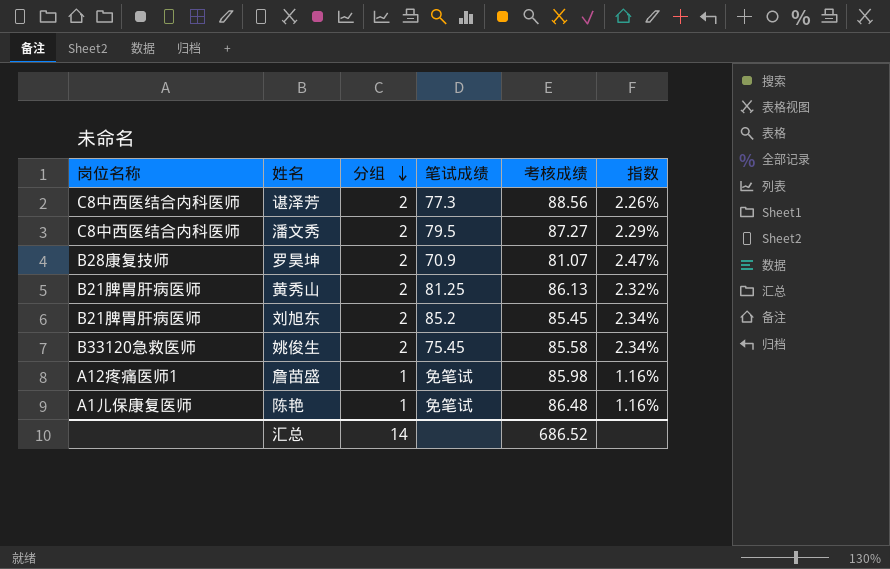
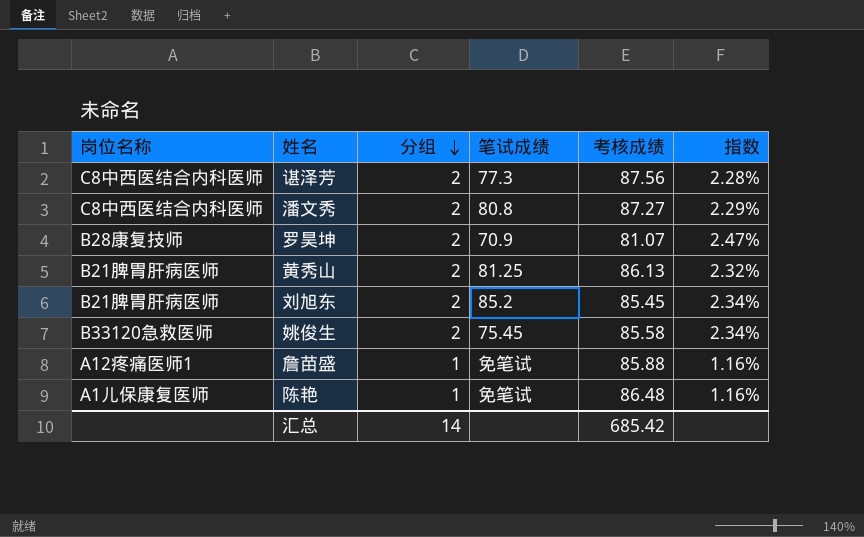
谌泽芳 | 考核成绩: 88.56 -> 87.56
谌泽芳 | 指数: 2.26% -> 2.28%
潘文秀 | 笔试成绩: 79.5 -> 80.8
詹苗盛 | 考核成绩: 85.98 -> 85.88
汇总 | 考核成绩: 686.52 -> 685.42

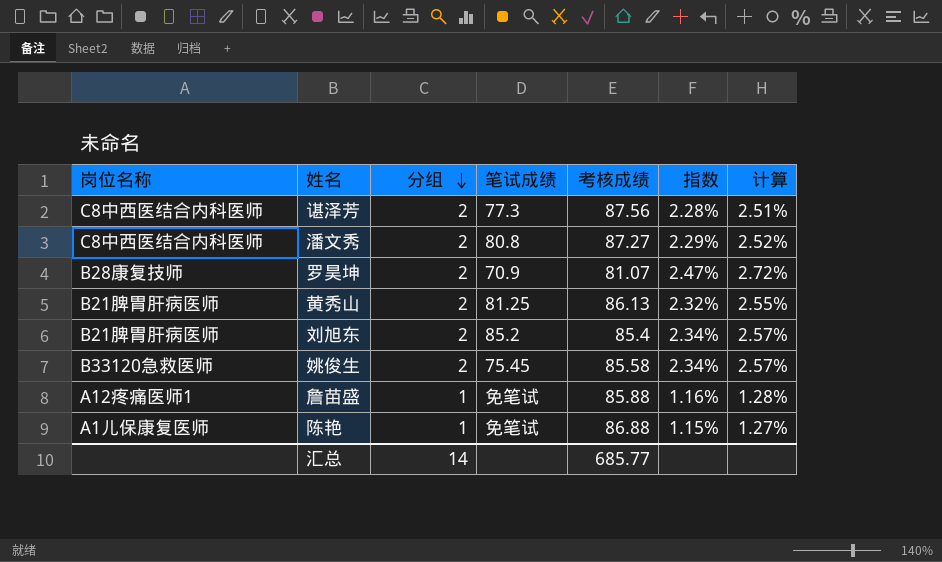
column 计算 | formula: none -> [指数] * 1.1
刘旭东 | 考核成绩: 85.45 -> 85.4
陈艳 | 考核成绩: 86.48 -> 86.88
陈艳 | 指数: 1.16% -> 1.15%
汇总 | 考核成绩: 685.42 -> 685.77

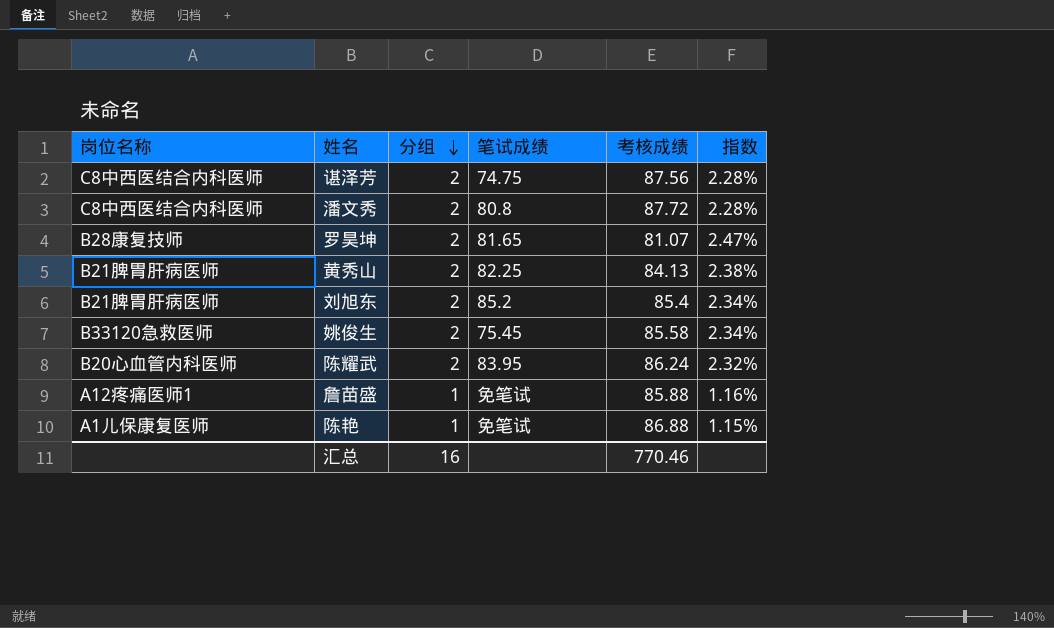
column 计算 | formula: [指数] * 1.1 -> none
谌泽芳 | 笔试成绩: 77.3 -> 74.75
潘文秀 | 考核成绩: 87.27 -> 87.72
潘文秀 | 指数: 2.29% -> 2.28%
罗昊坤 | 笔试成绩: 70.9 -> 81.65
黄秀山 | 笔试成绩: 81.25 -> 82.25
黄秀山 | 考核成绩: 86.13 -> 84.13
黄秀山 | 指数: 2.32% -> 2.38%
row 陈耀武: none -> B20心血管内科医师 | 2 | 83.95 | 86.24 | 2.32%
汇总 | 分组: 14 -> 16
汇总 | 考核成绩: 685.77 -> 770.46

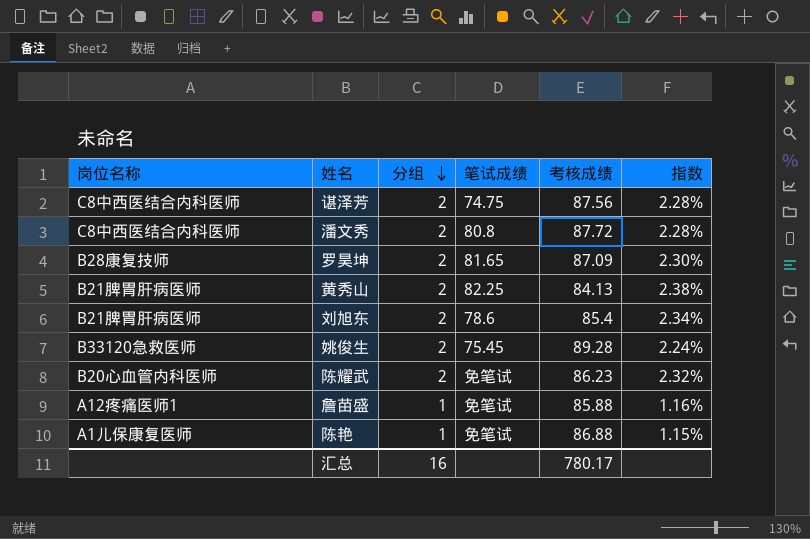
罗昊坤 | 考核成绩: 81.07 -> 87.09
罗昊坤 | 指数: 2.47% -> 2.30%
刘旭东 | 笔试成绩: 85.2 -> 78.6
姚俊生 | 考核成绩: 85.58 -> 89.28
姚俊生 | 指数: 2.34% -> 2.24%
陈耀武 | 笔试成绩: 83.95 -> 免笔试
陈耀武 | 考核成绩: 86.24 -> 86.23
汇总 | 考核成绩: 770.46 -> 780.17

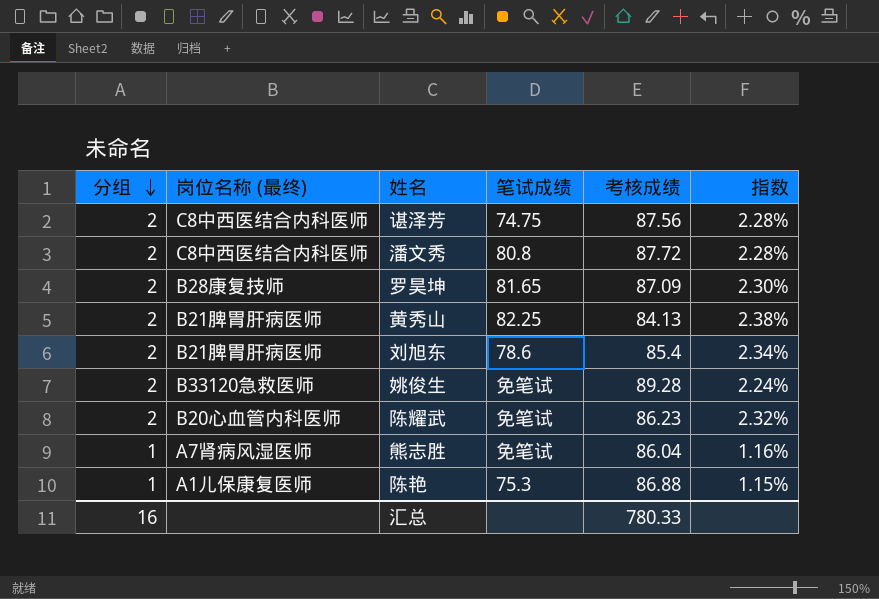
column 分组 | position: 3 -> 1
column name: 岗位名称 -> 岗位名称 (最终)
row 詹苗盛: A12疼痛医师1 | 1 | 免笔试 | 85.88 | 1.16% -> none
姚俊生 | 笔试成绩: 75.45 -> 免笔试
row 熊志胜: none -> 1 | A7肾病风湿医师 | 免笔试 | 86.04 | 1.16%
陈艳 | 笔试成绩: 免笔试 -> 75.3
汇总 | 考核成绩: 780.17 -> 780.33

